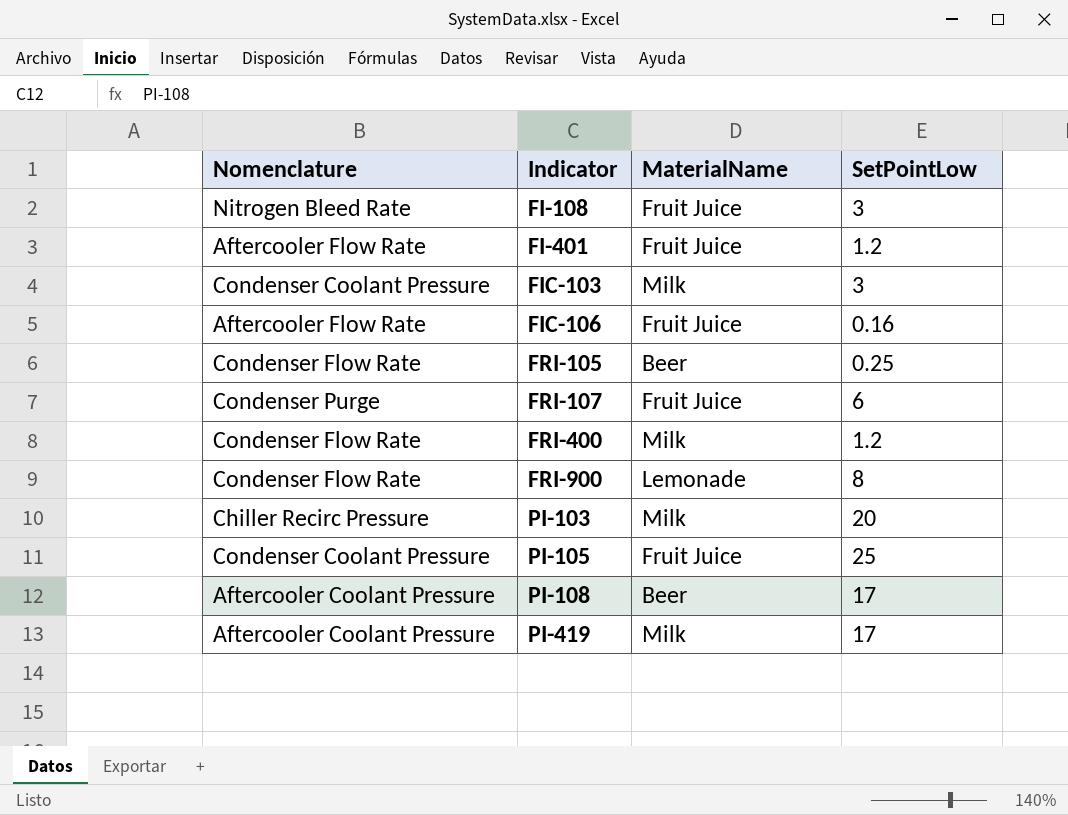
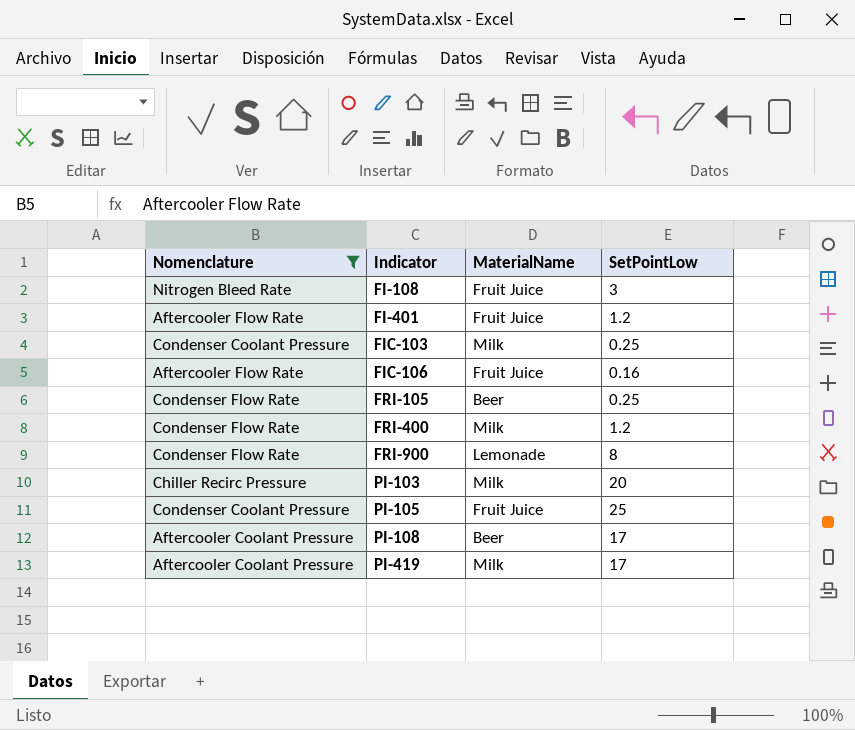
filter: none -> Nomenclature != Condenser Purge
FIC-103 | SetPointLow: 3 -> 0.25

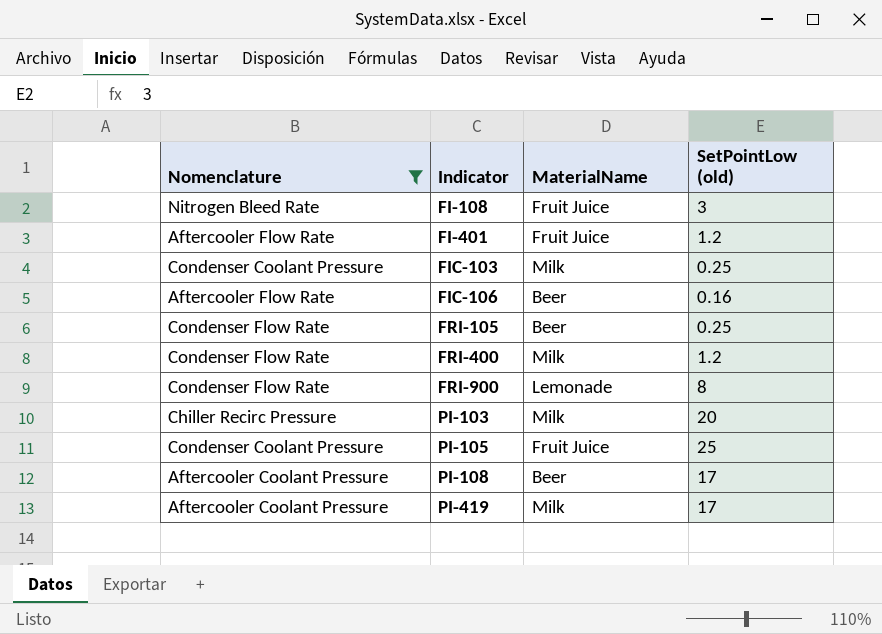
column name: SetPointLow -> SetPointLow (old)
FIC-106 | MaterialName: Fruit Juice -> Beer

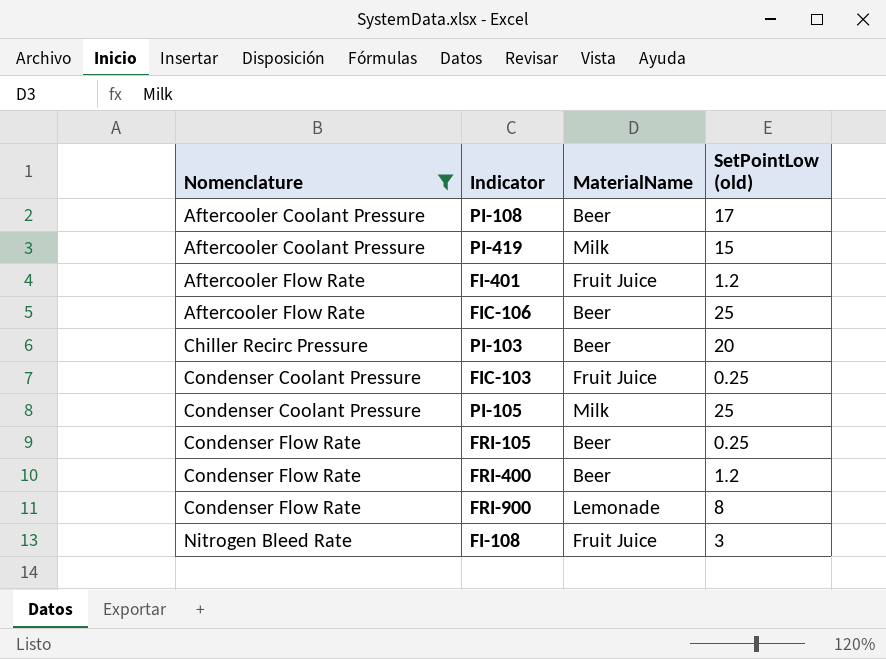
row order: Indicator ascending -> Nomenclature ascending
PI-419 | SetPointLow (old): 17 -> 15
FIC-106 | SetPointLow (old): 0.16 -> 25
PI-103 | MaterialName: Milk -> Beer
FIC-103 | MaterialName: Milk -> Fruit Juice
PI-105 | MaterialName: Fruit Juice -> Milk
FRI-400 | MaterialName: Milk -> Beer

